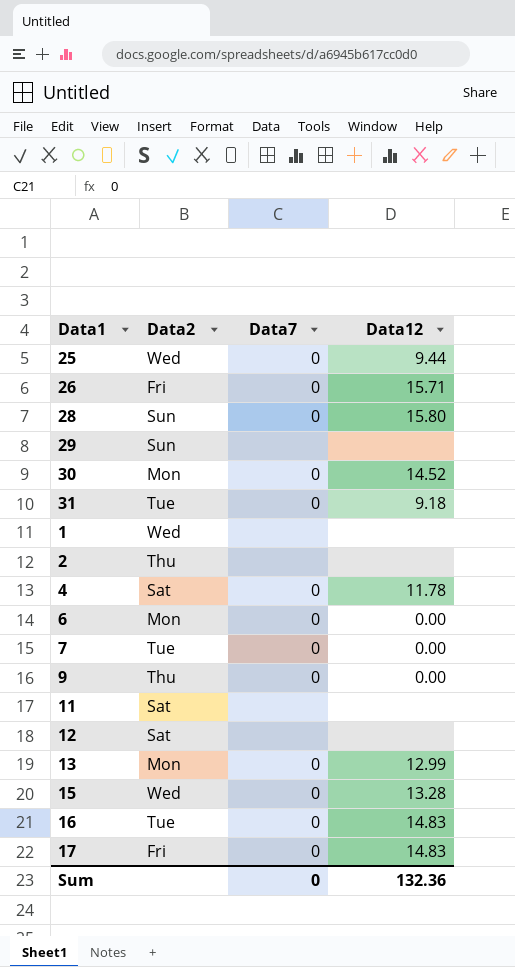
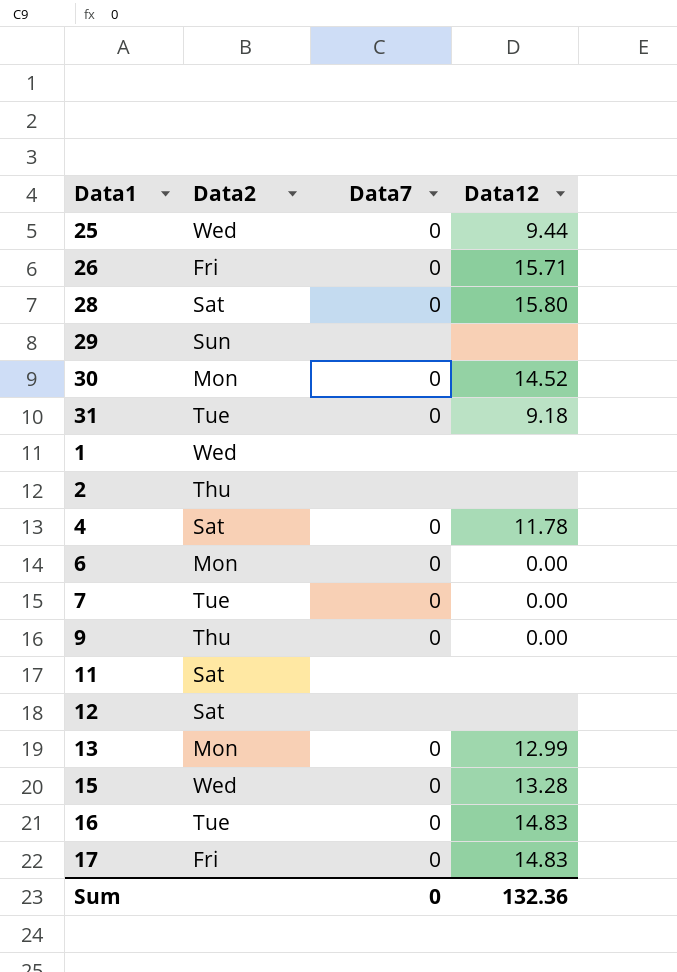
28 | Data2: Sun -> Sat

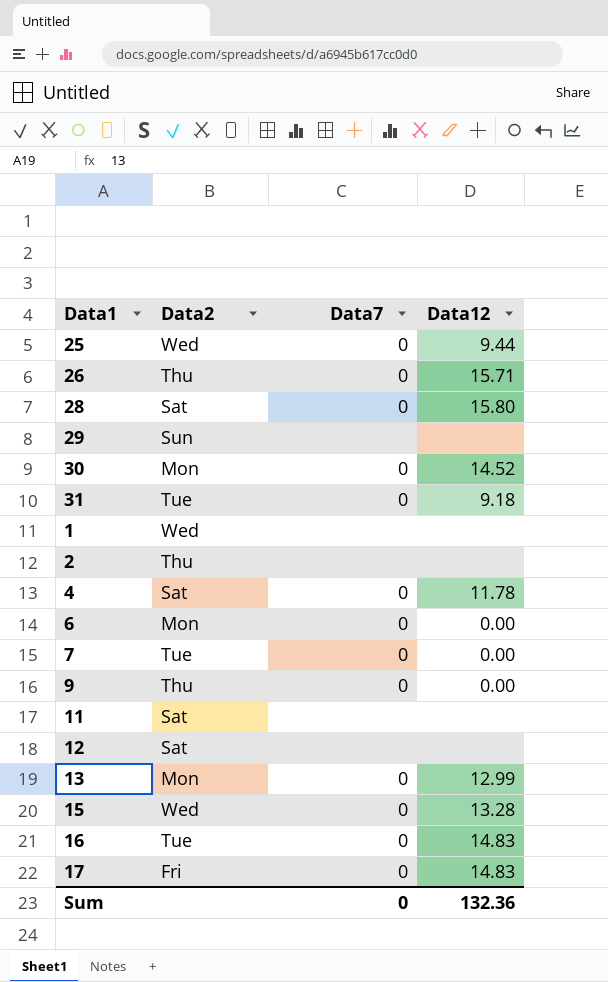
26 | Data2: Fri -> Thu

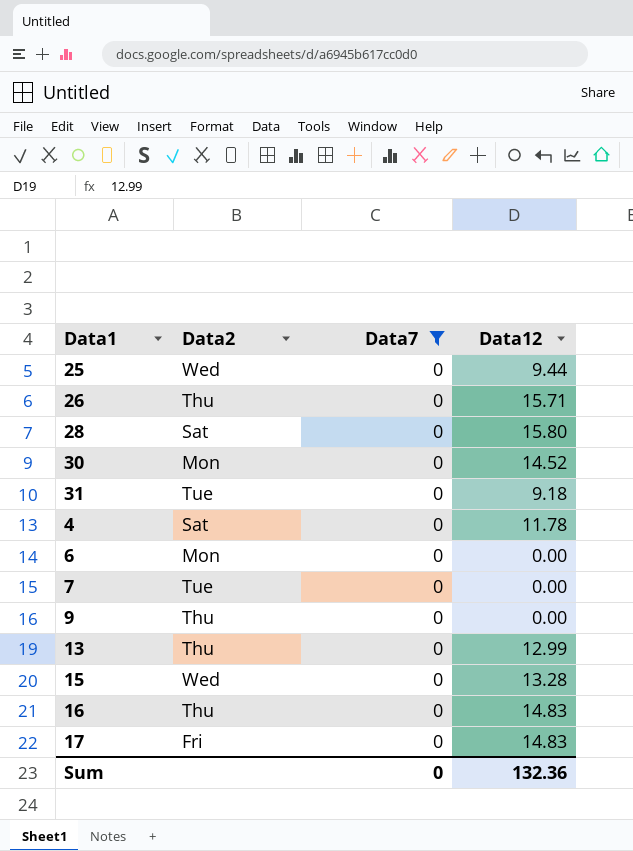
filter: none -> Data7 = 0
13 | Data2: Mon -> Thu
16 | Data2: Tue -> Thu

